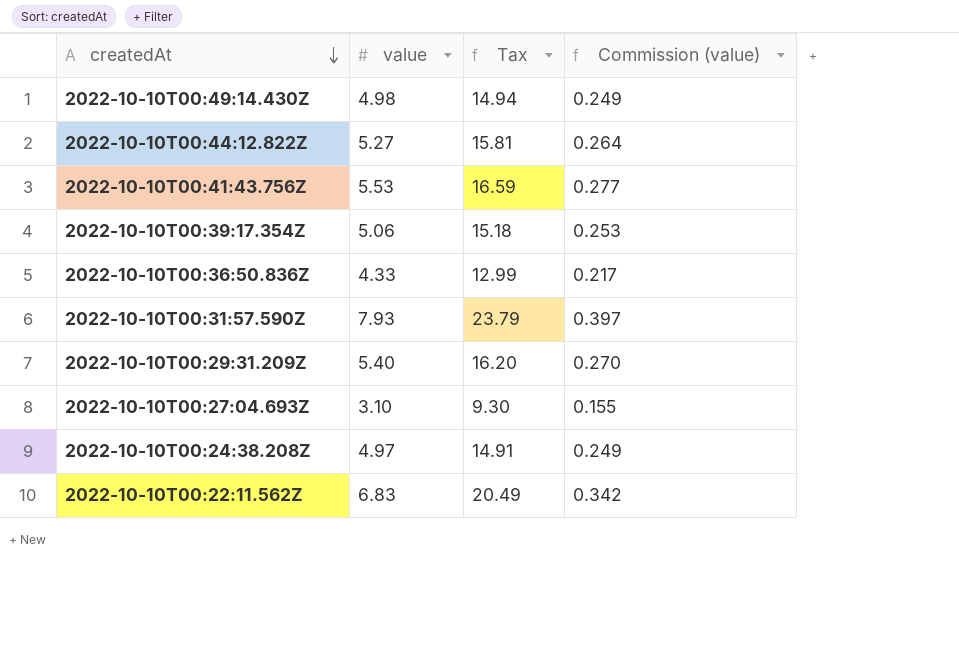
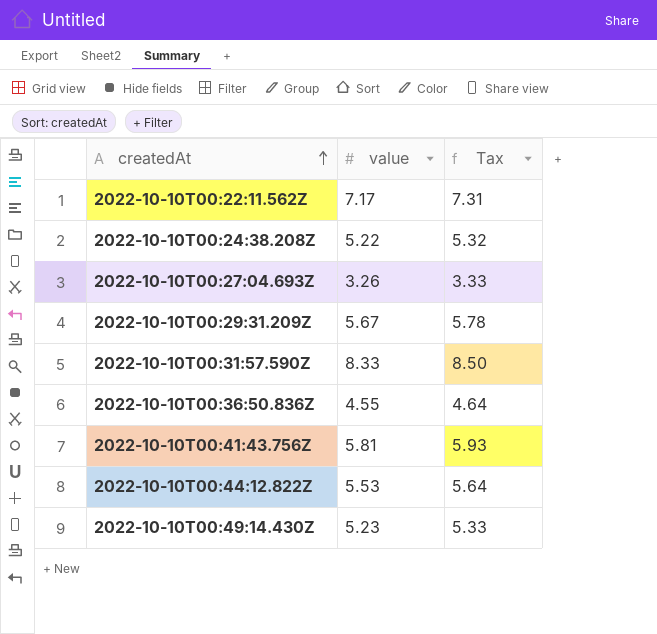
row order: createdAt descending -> createdAt ascending
column Commission (value) | formula: [value] * 0.05 -> none
column Tax | formula: [value] * 3 -> [value] * 1.02
row 2022-10-10T00:39:17.354Z: 5.06 | 15.18 | 0.253 -> none
2022-10-10T00:22:11.562Z | value: 6.83 -> 7.17
2022-10-10T00:24:38.208Z | value: 4.97 -> 5.22
2022-10-10T00:27:04.693Z | value: 3.10 -> 3.26
2022-10-10T00:29:31.209Z | value: 5.40 -> 5.67
2022-10-10T00:31:57.590Z | value: 7.93 -> 8.33
2022-10-10T00:36:50.836Z | value: 4.33 -> 4.55
2022-10-10T00:41:43.756Z | value: 5.53 -> 5.81
2022-10-10T00:44:12.822Z | value: 5.27 -> 5.53
2022-10-10T00:49:14.430Z | value: 4.98 -> 5.23

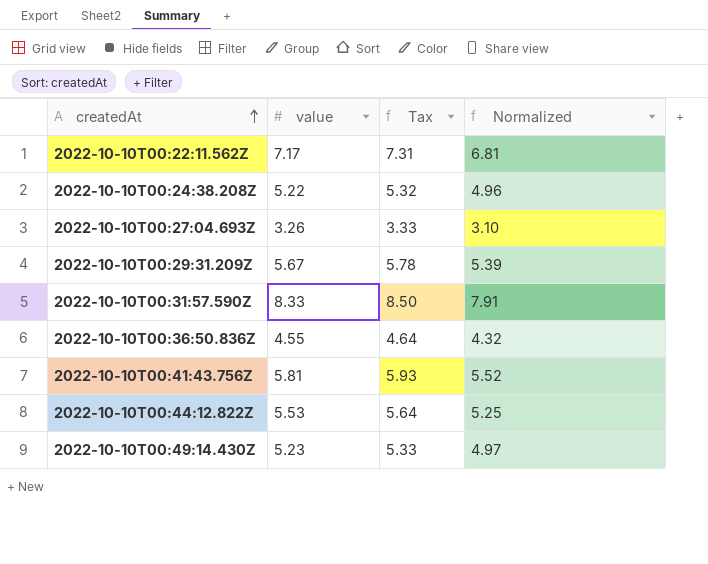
column Normalized | formula: none -> [value] * 0.95

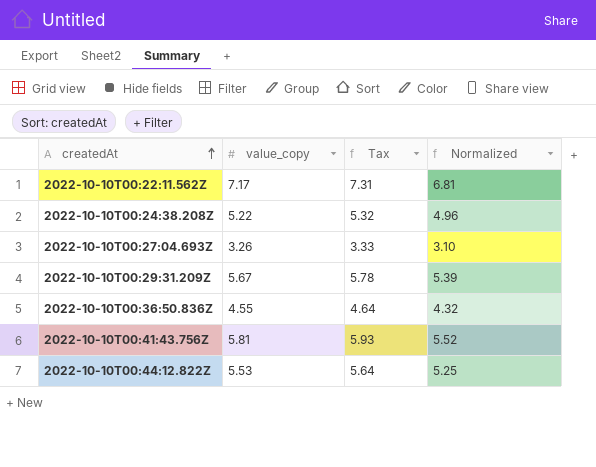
column name: value -> value_copy
row 2022-10-10T00:31:57.590Z: 8.33 | 8.50 | 7.91 -> none
row 2022-10-10T00:49:14.430Z: 5.23 | 5.33 | 4.97 -> none

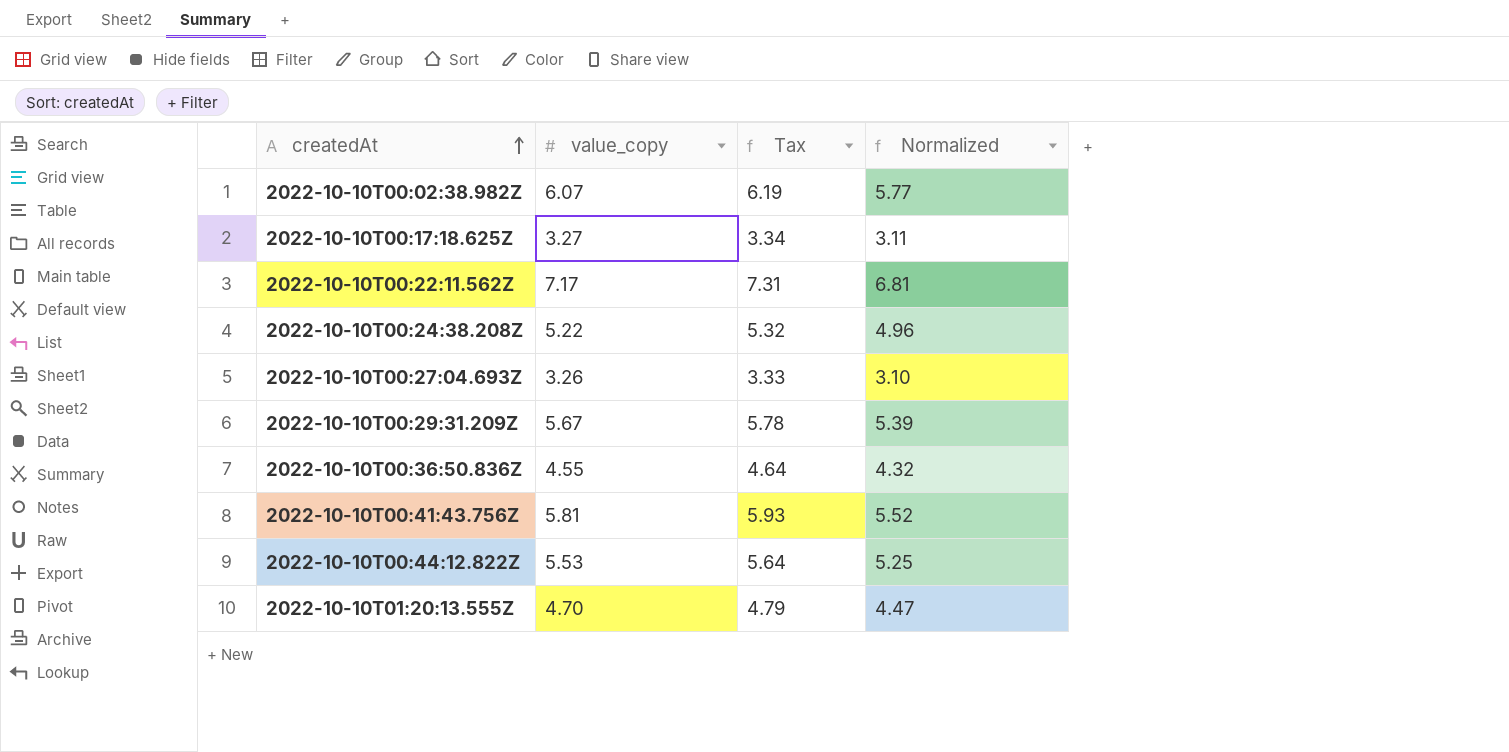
row 2022-10-10T00:02:38.982Z: none -> 6.07 | 6.19 | 5.77
row 2022-10-10T00:17:18.625Z: none -> 3.27 | 3.34 | 3.11
row 2022-10-10T01:20:13.555Z: none -> 4.70 | 4.79 | 4.47

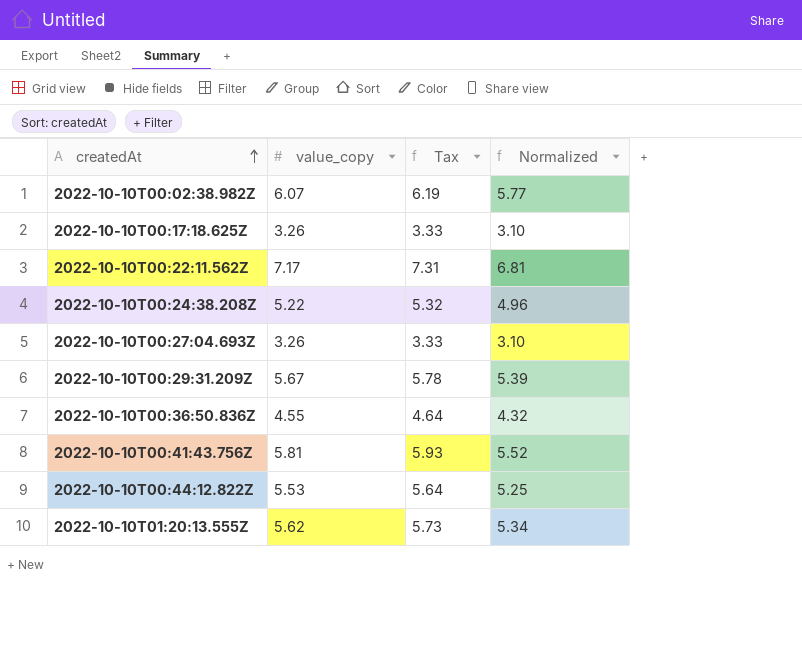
2022-10-10T00:17:18.625Z | value_copy: 3.27 -> 3.26
2022-10-10T00:17:18.625Z | Tax: 3.34 -> 3.33
2022-10-10T00:17:18.625Z | Normalized: 3.11 -> 3.10
2022-10-10T01:20:13.555Z | value_copy: 4.70 -> 5.62
2022-10-10T01:20:13.555Z | Tax: 4.79 -> 5.73
2022-10-10T01:20:13.555Z | Normalized: 4.47 -> 5.34

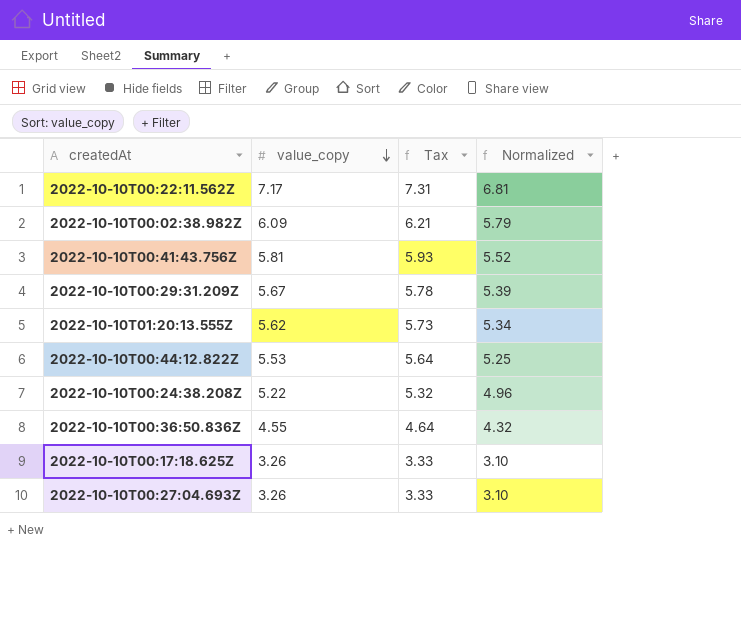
row order: createdAt ascending -> value_copy descending
2022-10-10T00:02:38.982Z | value_copy: 6.07 -> 6.09
2022-10-10T00:02:38.982Z | Tax: 6.19 -> 6.21
2022-10-10T00:02:38.982Z | Normalized: 5.77 -> 5.79

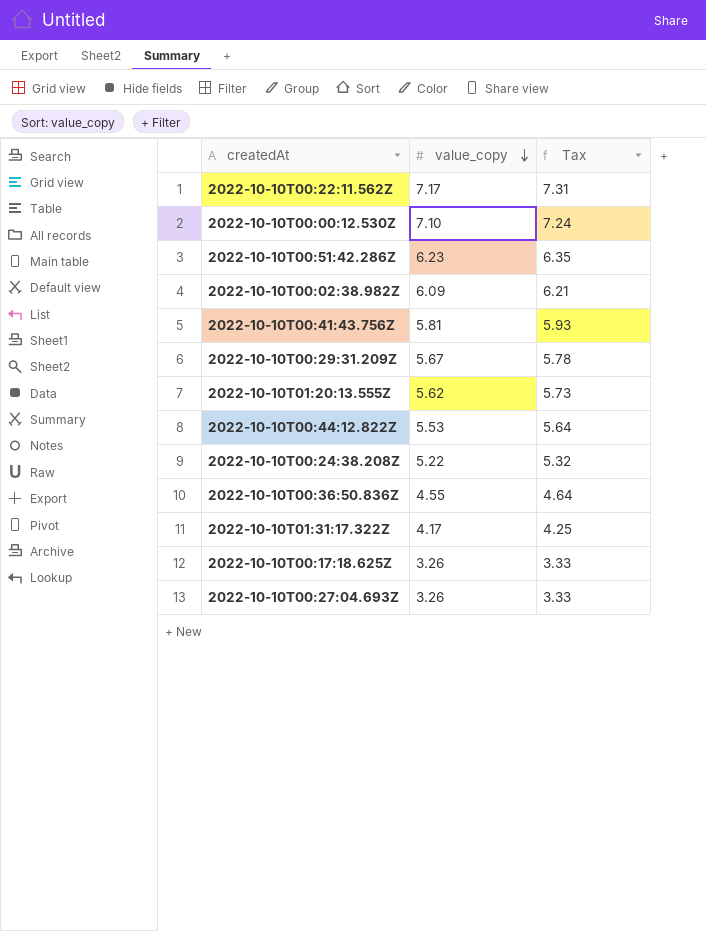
column Normalized | formula: [value_copy] * 0.95 -> none
row 2022-10-10T00:00:12.530Z: none -> 7.10 | 7.24
row 2022-10-10T00:51:42.286Z: none -> 6.23 | 6.35
row 2022-10-10T01:31:17.322Z: none -> 4.17 | 4.25

